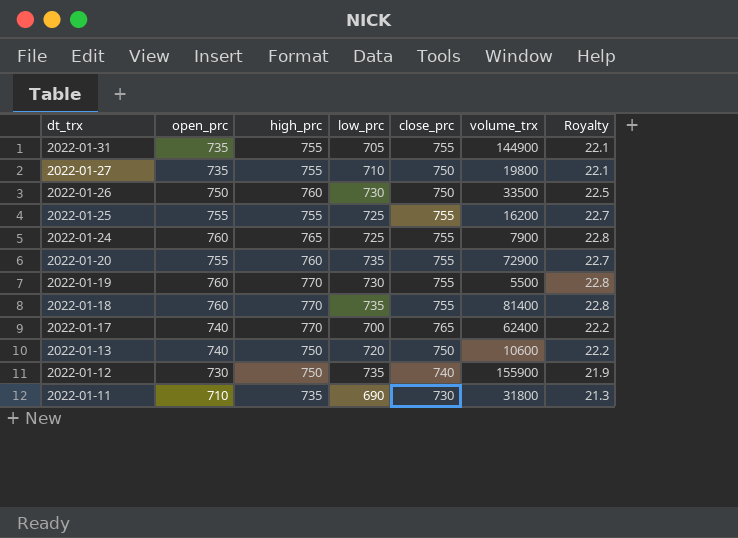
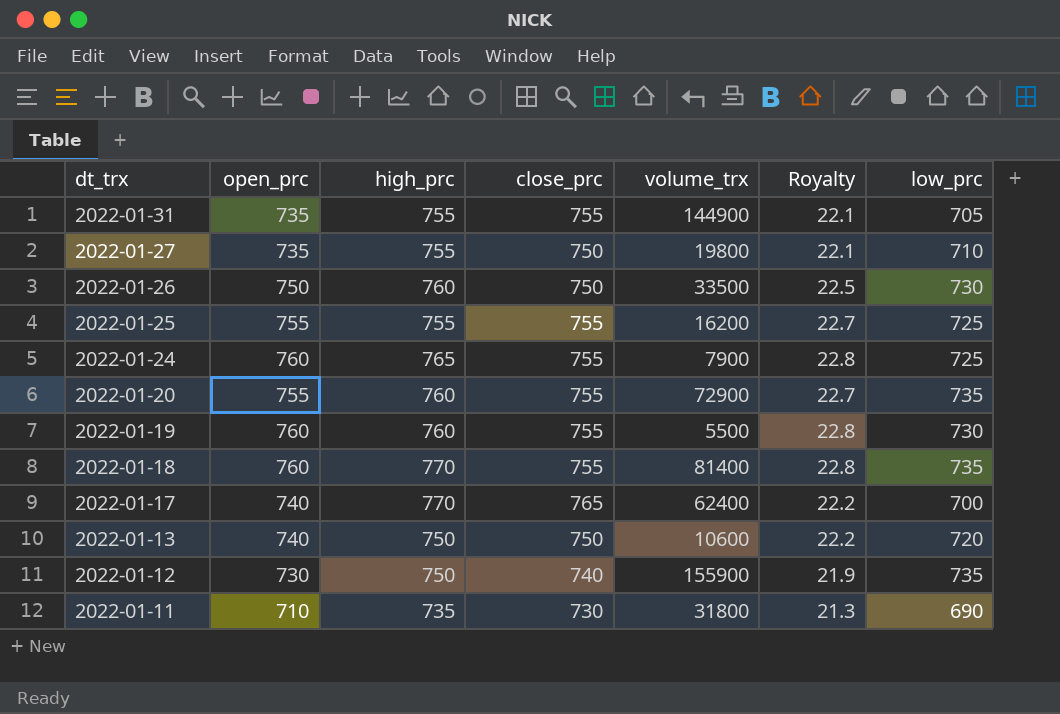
column low_prc | position: 4 -> 7
2022-01-19 | high_prc: 770 -> 760

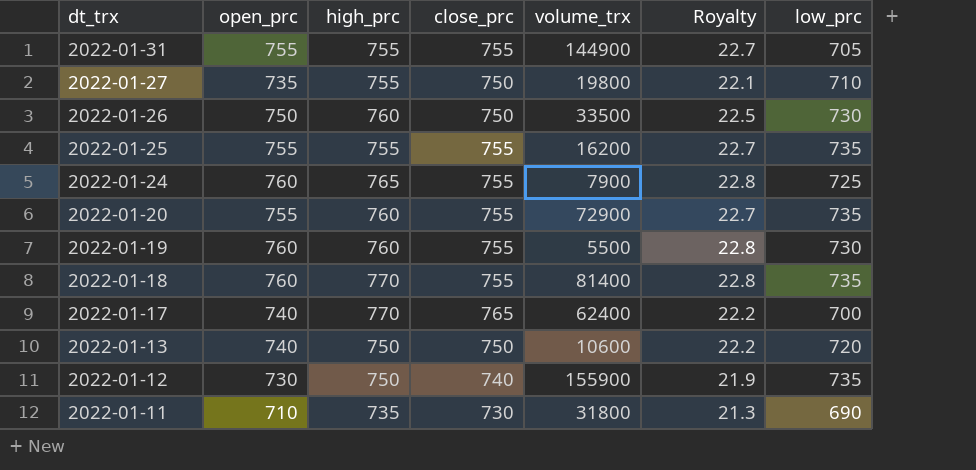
2022-01-31 | open_prc: 735 -> 755
2022-01-31 | Royalty: 22.1 -> 22.7
2022-01-25 | low_prc: 725 -> 735

